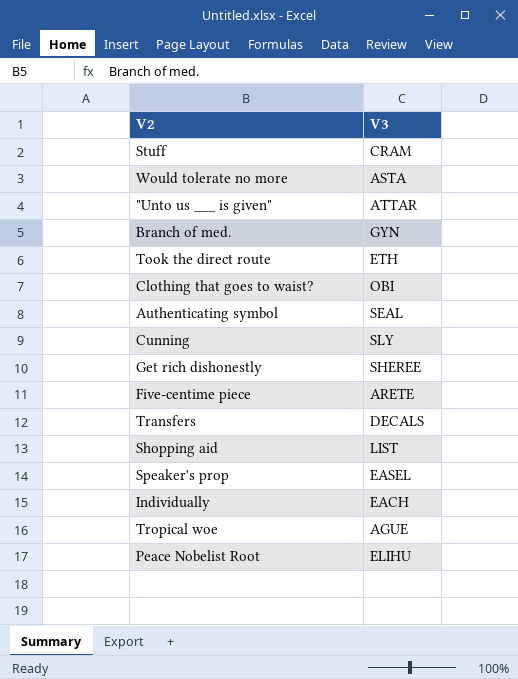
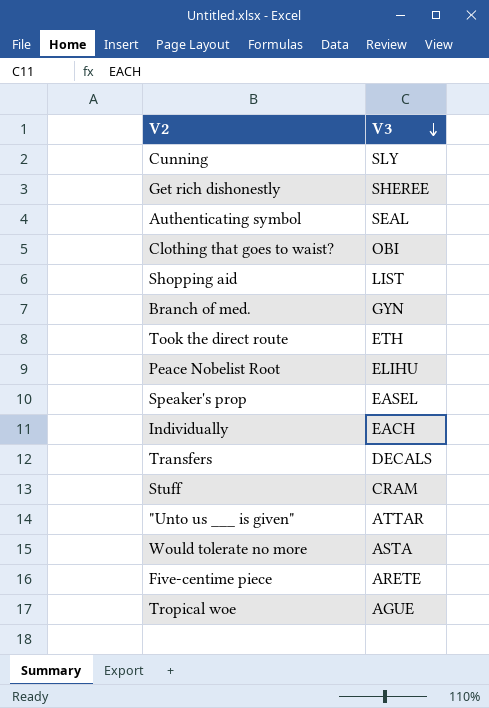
row order: none -> V3 descending

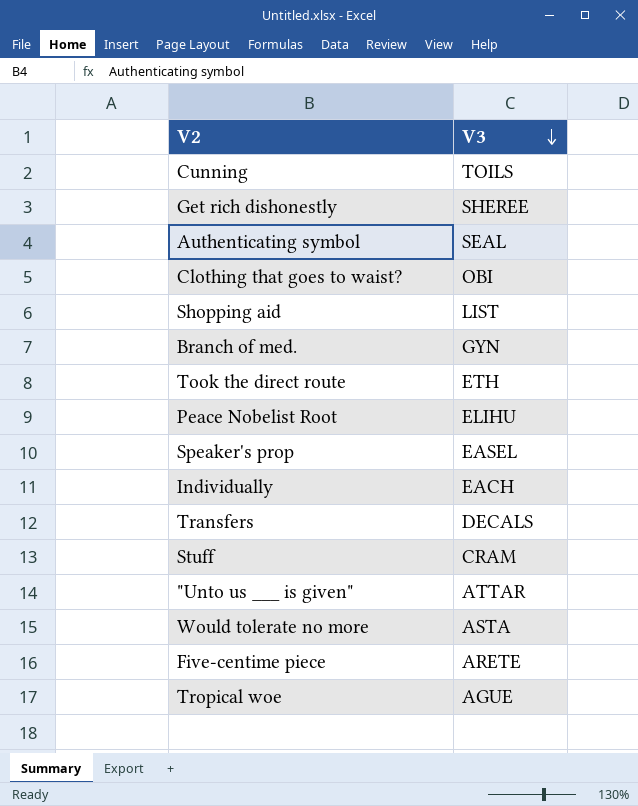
Cunning | V3: SLY -> TOILS

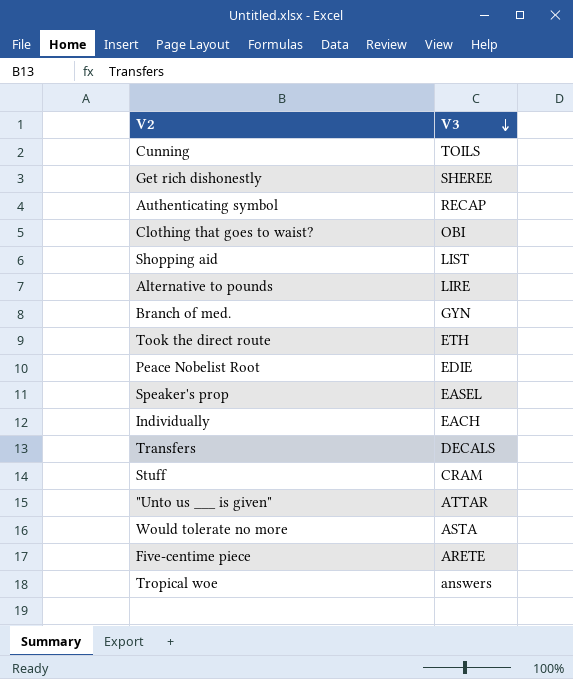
Authenticating symbol | V3: SEAL -> RECAP
row Alternative to pounds: none -> LIRE
Peace Nobelist Root | V3: ELIHU -> EDIE
Tropical woe | V3: AGUE -> answers

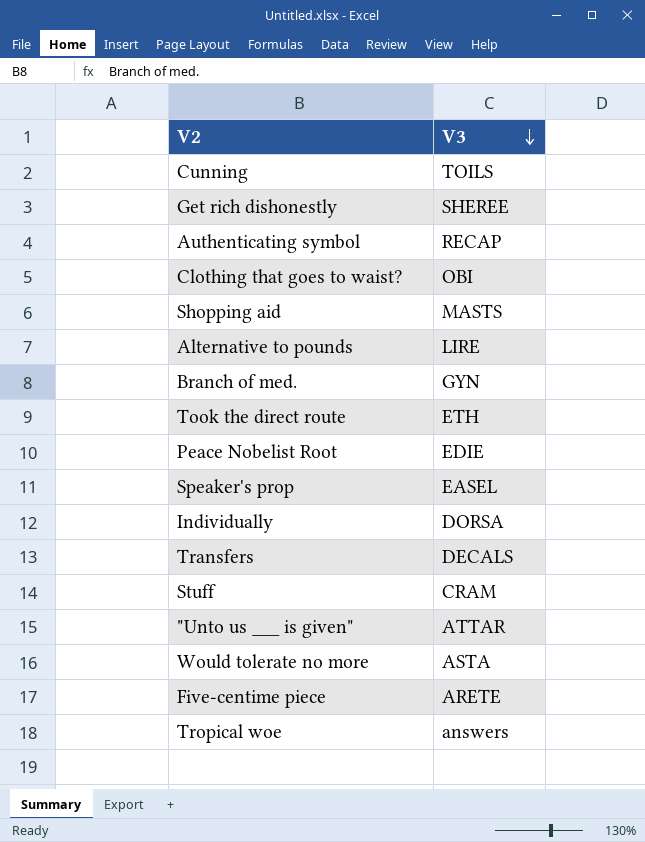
Shopping aid | V3: LIST -> MASTS
Individually | V3: EACH -> DORSA

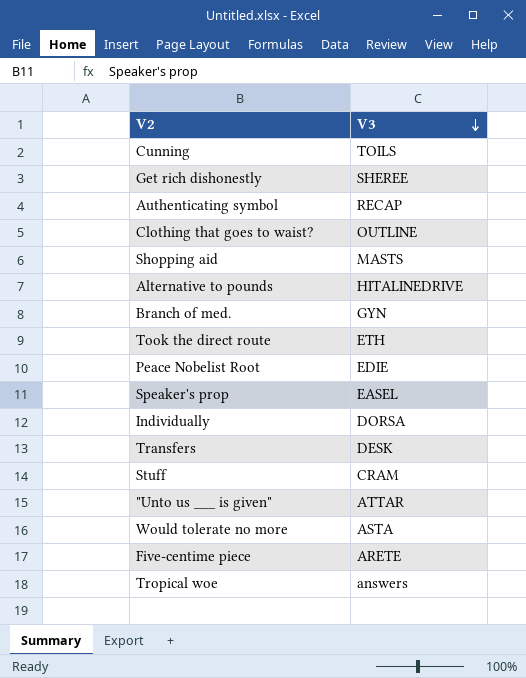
Clothing that goes to waist? | V3: OBI -> OUTLINE
Alternative to pounds | V3: LIRE -> HITALINEDRIVE
Transfers | V3: DECALS -> DESK

